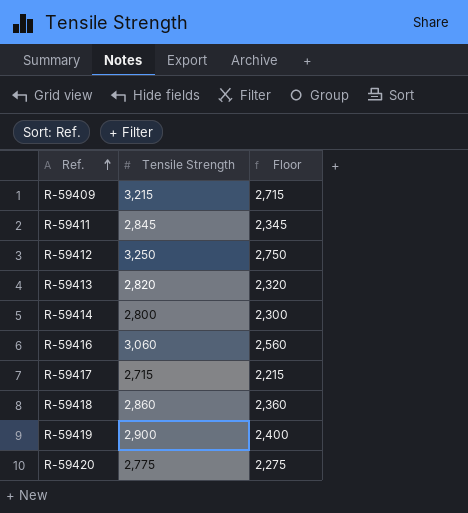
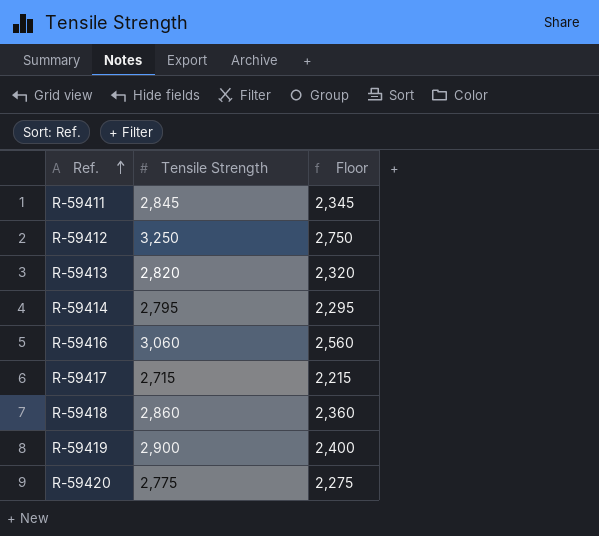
row R-59409: 3,215 | 2,715 -> none
R-59414 | Tensile Strength: 2,800 -> 2,795
R-59414 | Floor: 2,300 -> 2,295

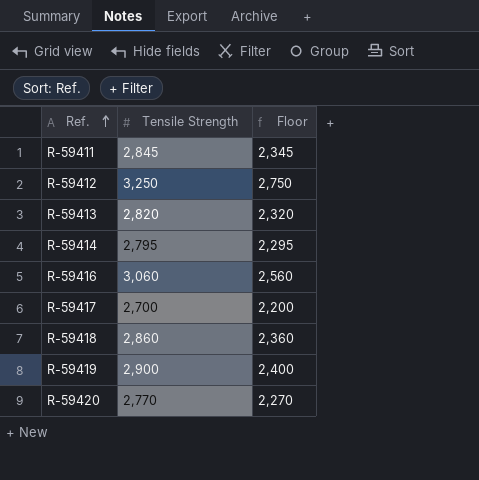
R-59417 | Tensile Strength: 2,715 -> 2,700
R-59417 | Floor: 2,215 -> 2,200
R-59420 | Tensile Strength: 2,775 -> 2,770
R-59420 | Floor: 2,275 -> 2,270

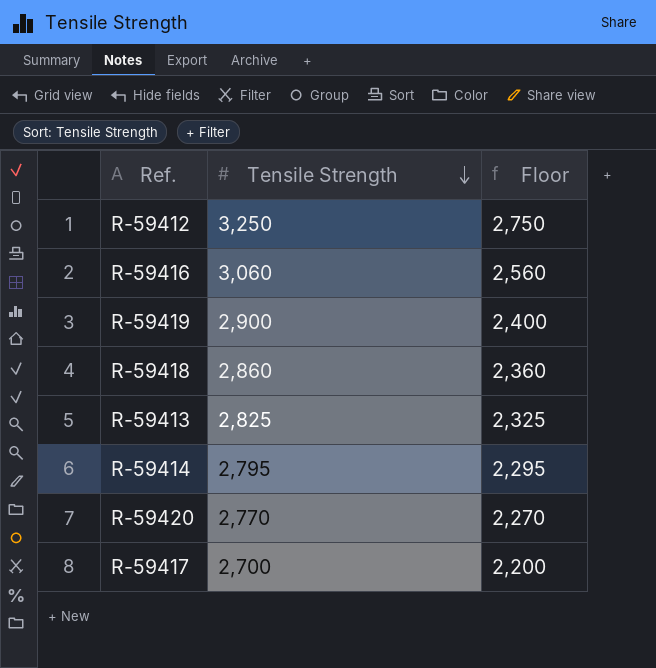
row order: Ref. ascending -> Tensile Strength descending
row R-59411: 2,845 | 2,345 -> none
R-59413 | Tensile Strength: 2,820 -> 2,825
R-59413 | Floor: 2,320 -> 2,325

